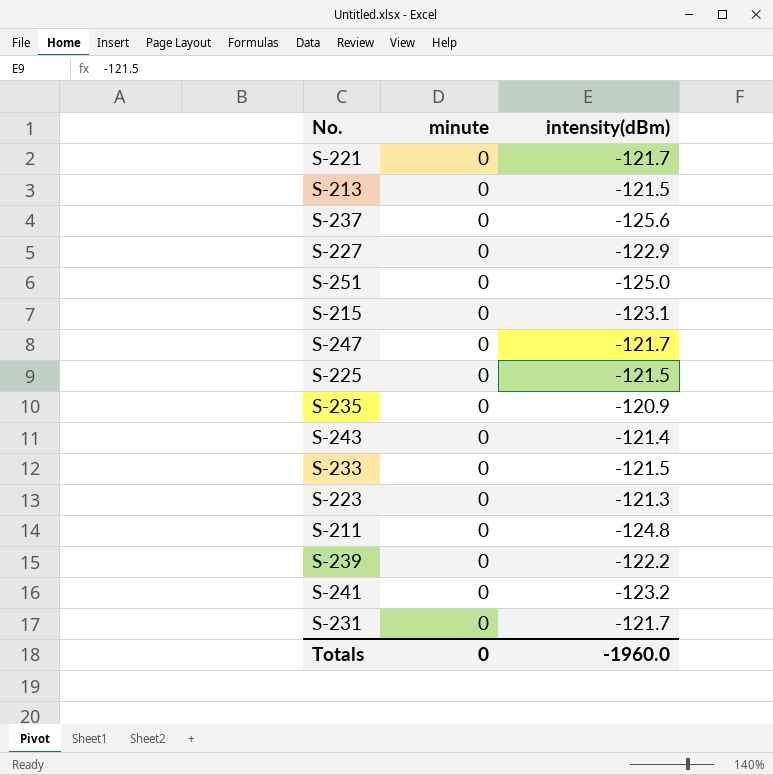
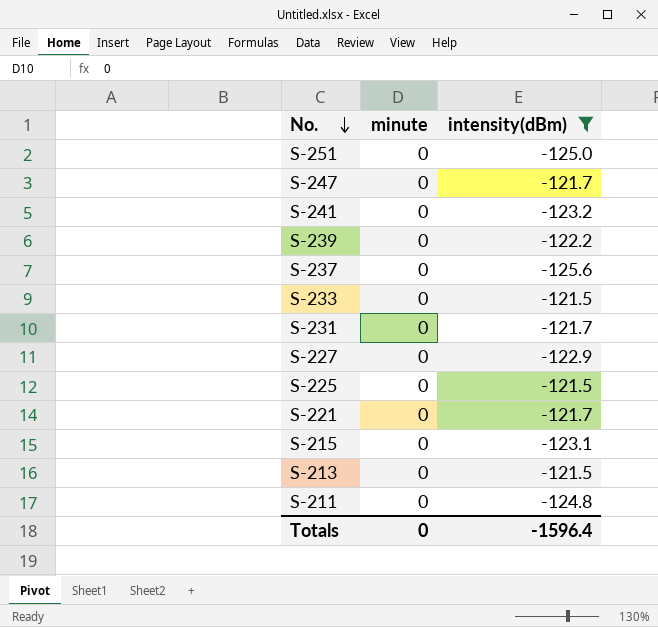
filter: none -> intensity(dBm) <= -121.5
row order: none -> No. descending
Totals | intensity(dBm): -1960.0 -> -1596.4

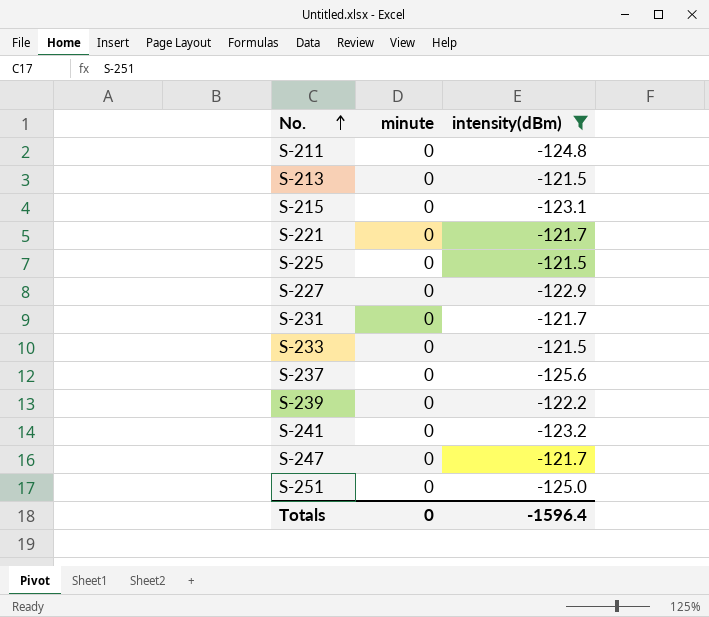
row order: No. descending -> No. ascending

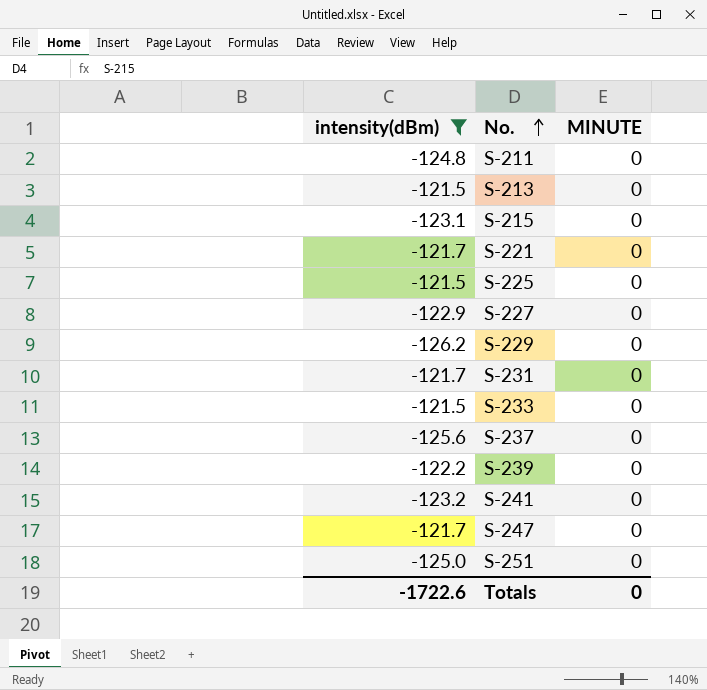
column intensity(dBm) | position: 3 -> 1
column name: minute -> MINUTE
row S-229: none -> -126.2 | 0
Totals | intensity(dBm): -1596.4 -> -1722.6

